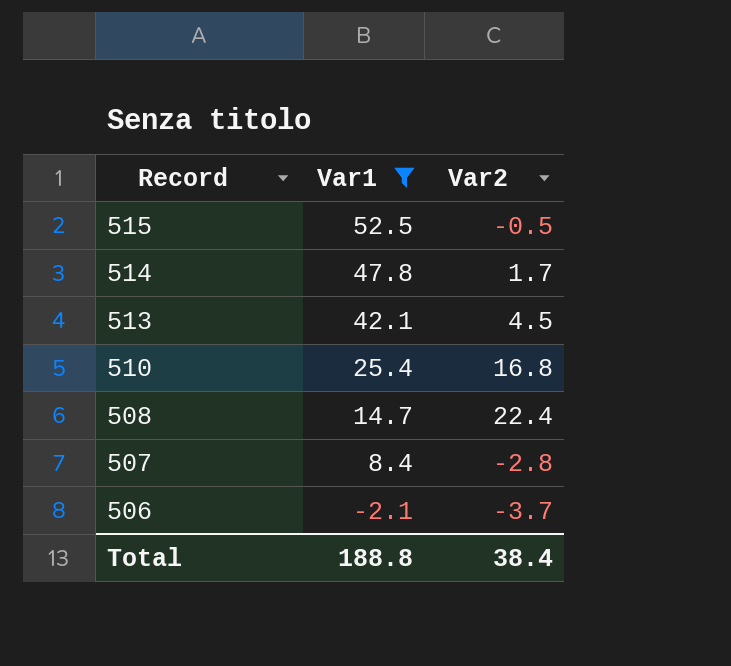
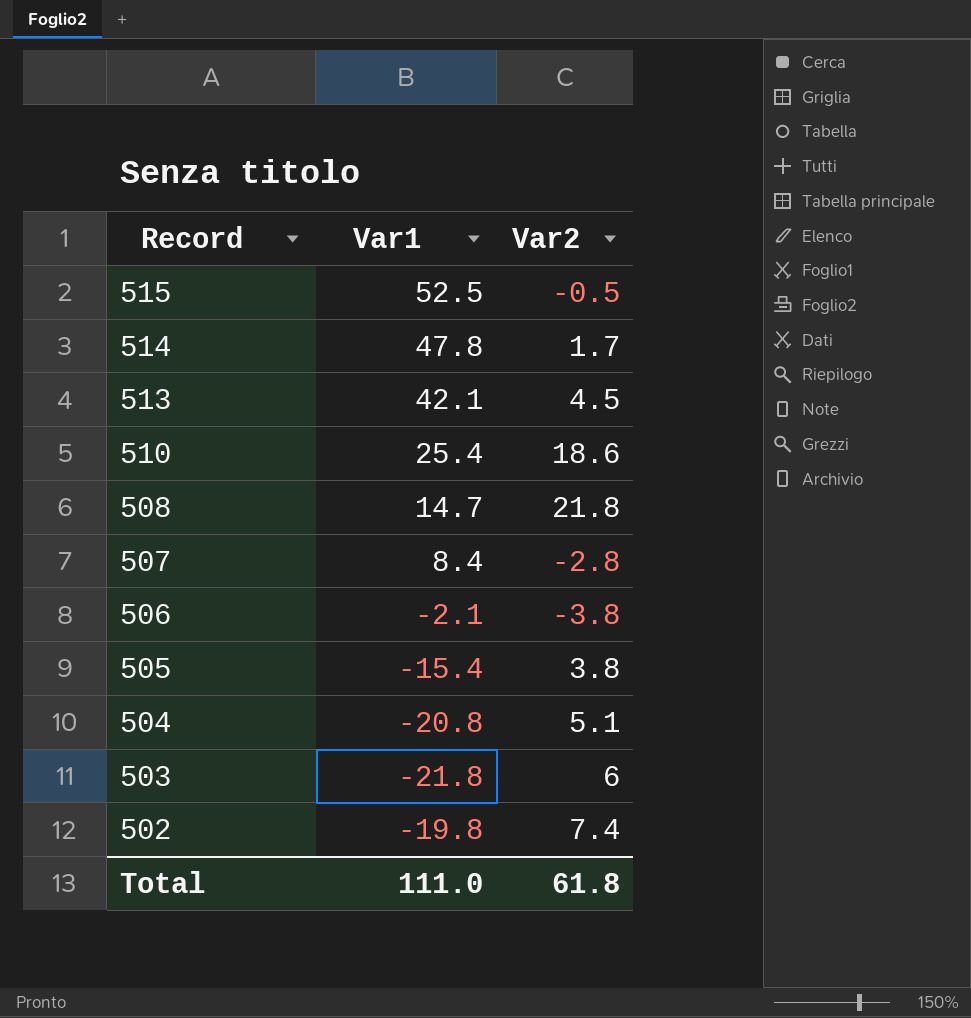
filter: Var1 >= -2.1 -> none
510 | Var2: 16.8 -> 18.6
508 | Var2: 22.4 -> 21.8
506 | Var2: -3.7 -> -3.8
Total | Var1: 188.8 -> 111.0
Total | Var2: 38.4 -> 61.8

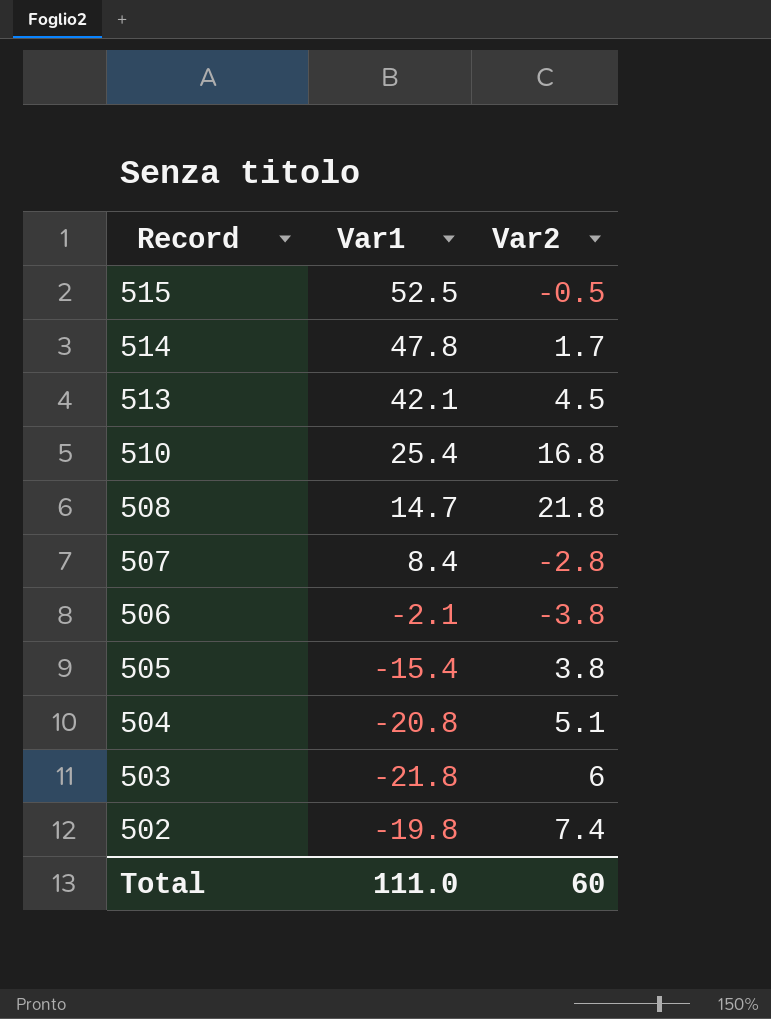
510 | Var2: 18.6 -> 16.8
Total | Var2: 61.8 -> 60

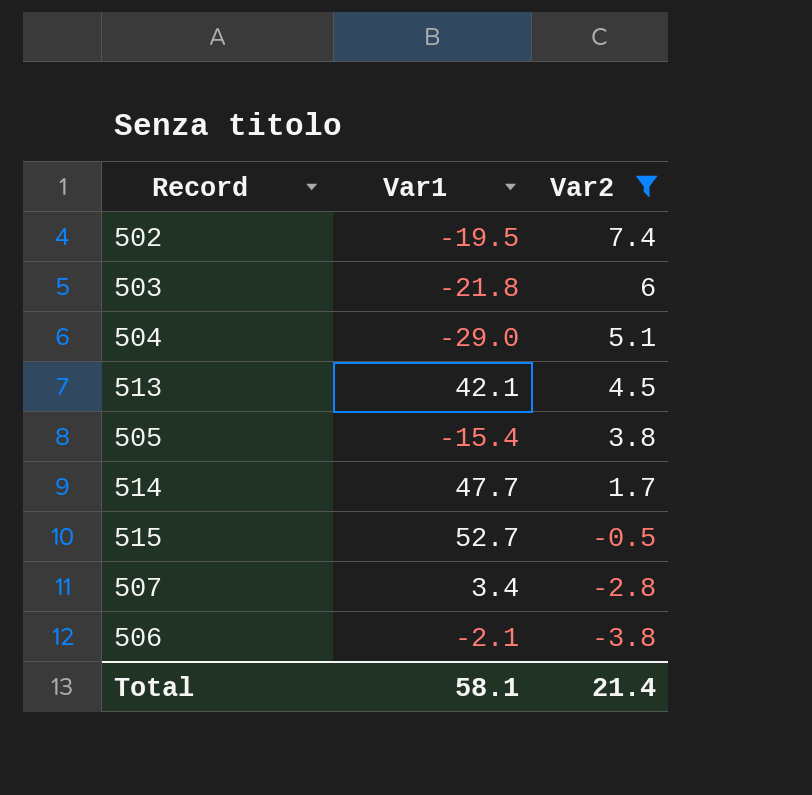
filter: none -> Var2 <= 7.4
row order: Record descending -> Var2 descending
502 | Var1: -19.8 -> -19.5
504 | Var1: -20.8 -> -29.0
514 | Var1: 47.8 -> 47.7
515 | Var1: 52.5 -> 52.7
507 | Var1: 8.4 -> 3.4
Total | Var1: 111.0 -> 58.1
Total | Var2: 60 -> 21.4

